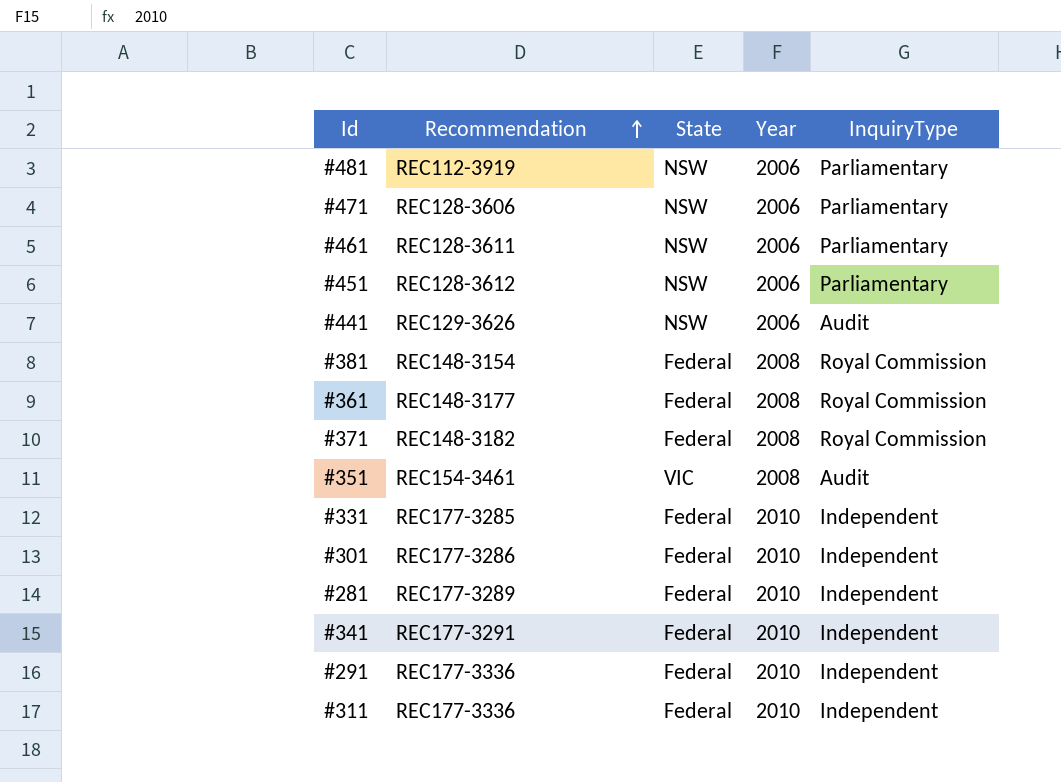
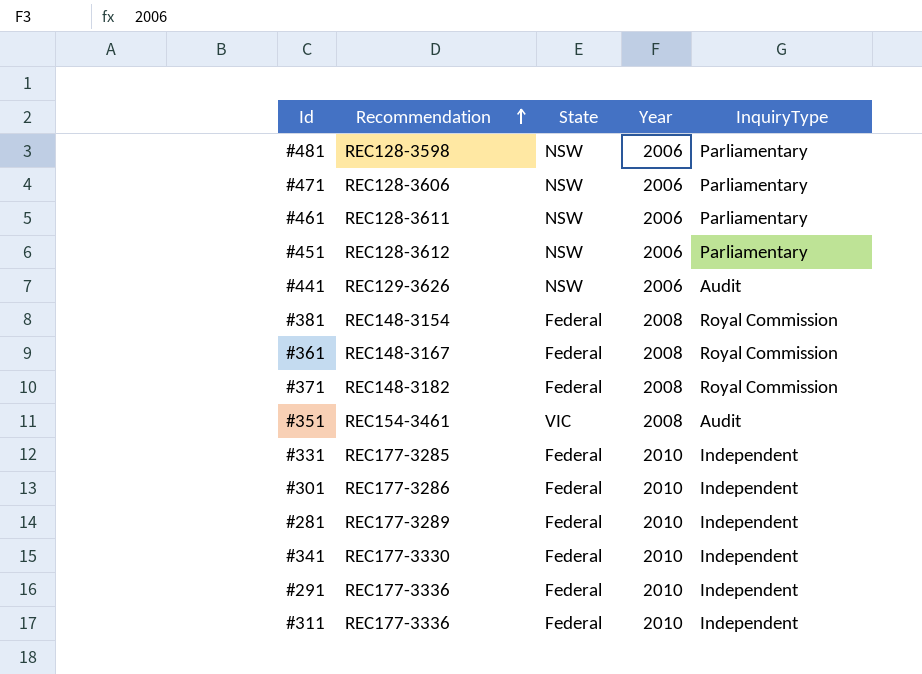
#481 | Recommendation: REC112-3919 -> REC128-3598
#361 | Recommendation: REC148-3177 -> REC148-3167
#341 | Recommendation: REC177-3291 -> REC177-3330

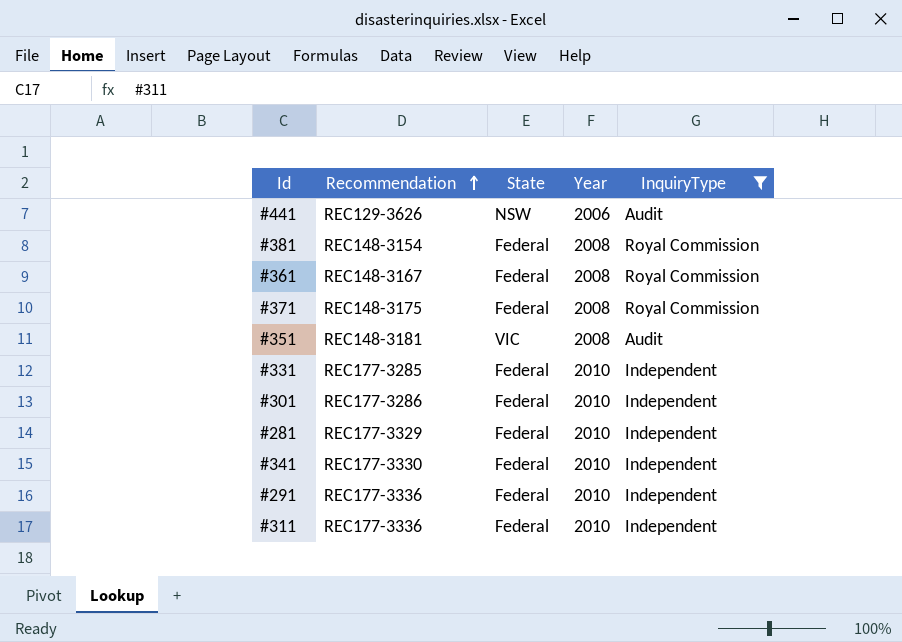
filter: none -> InquiryType != Parliamentary
#371 | Recommendation: REC148-3182 -> REC148-3175
#351 | Recommendation: REC154-3461 -> REC148-3181
#281 | Recommendation: REC177-3289 -> REC177-3329

